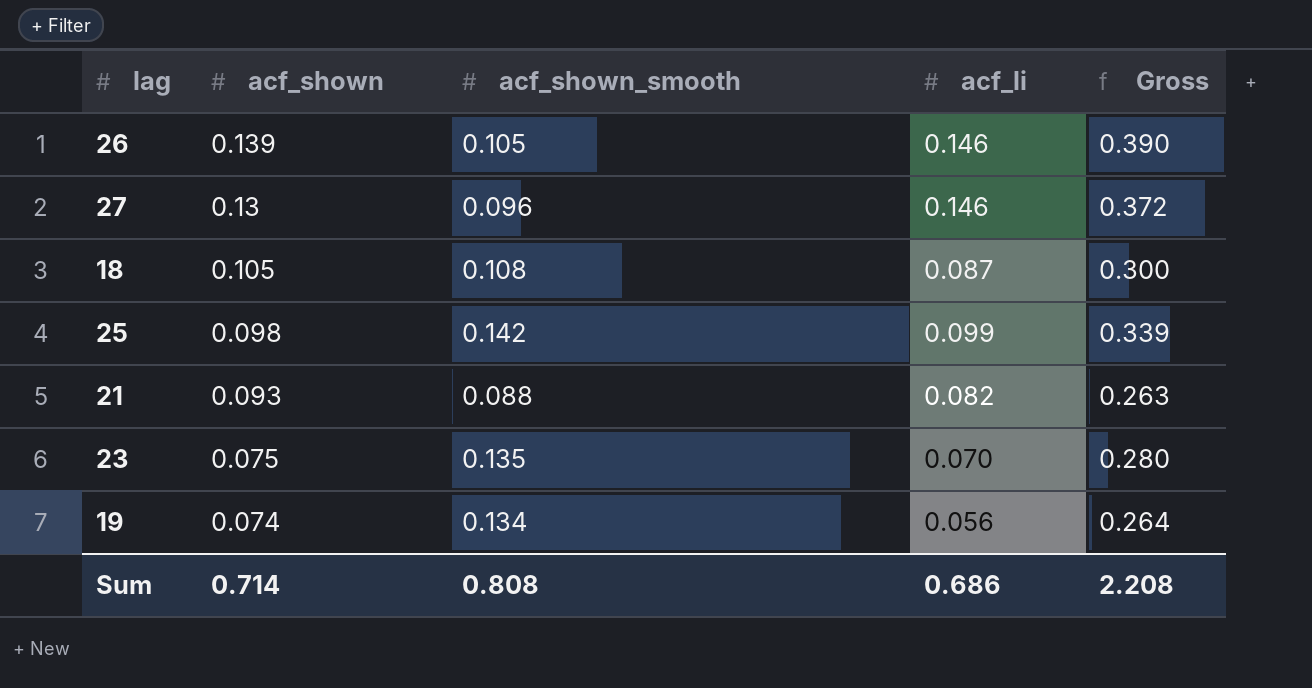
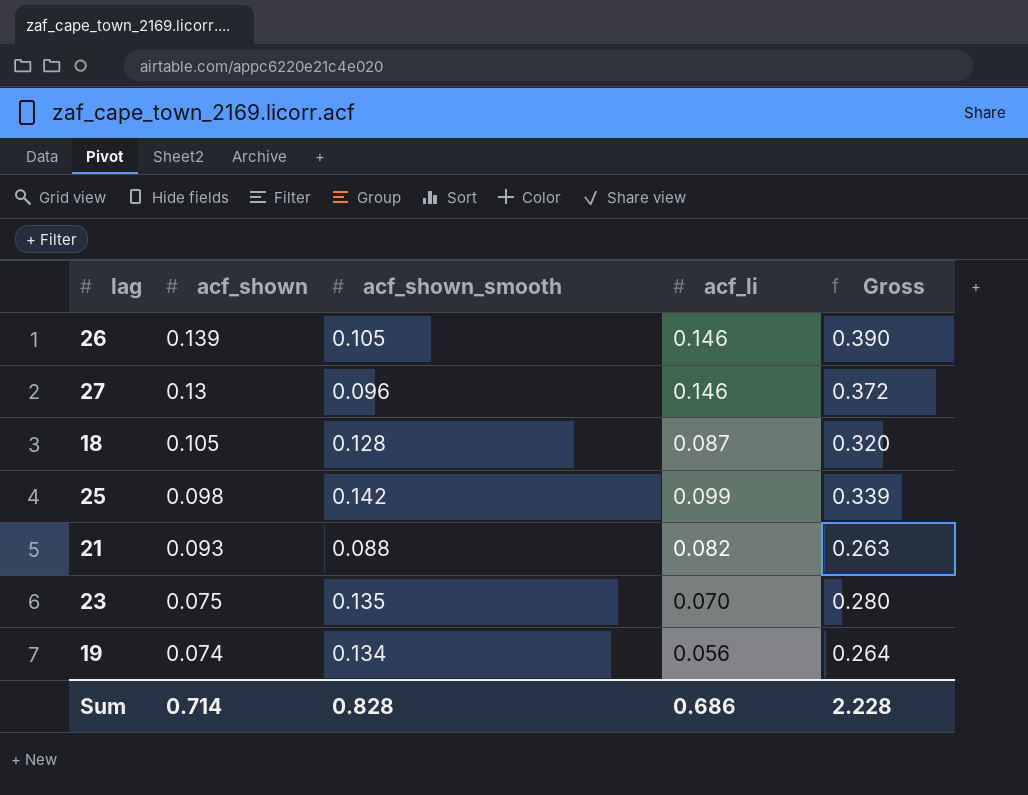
18 | acf_shown_smooth: 0.108 -> 0.128
18 | Gross: 0.300 -> 0.320
Sum | acf_shown_smooth: 0.808 -> 0.828
Sum | Gross: 2.208 -> 2.228

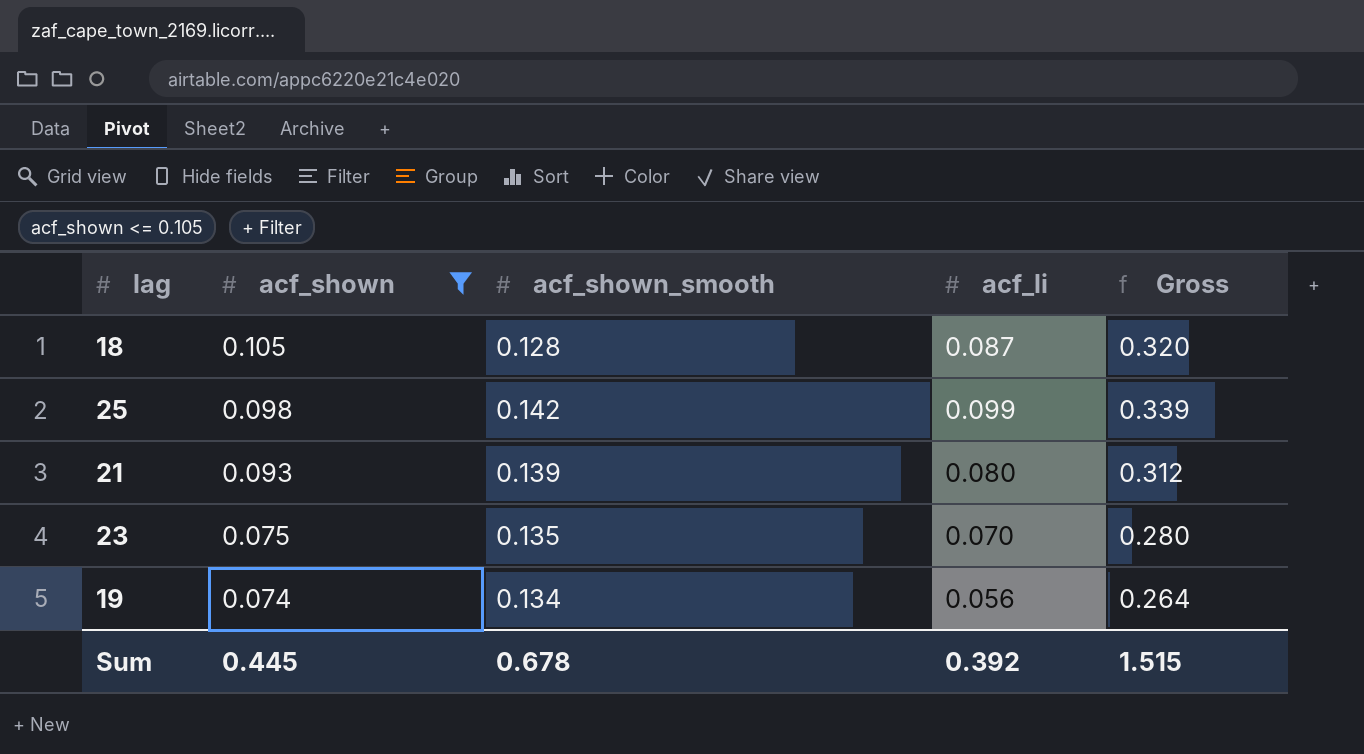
filter: none -> acf_shown <= 0.105
21 | acf_shown_smooth: 0.088 -> 0.139
21 | acf_li: 0.082 -> 0.080
21 | Gross: 0.263 -> 0.312
Sum | acf_shown: 0.714 -> 0.445
Sum | acf_shown_smooth: 0.828 -> 0.678
Sum | acf_li: 0.686 -> 0.392
Sum | Gross: 2.228 -> 1.515

